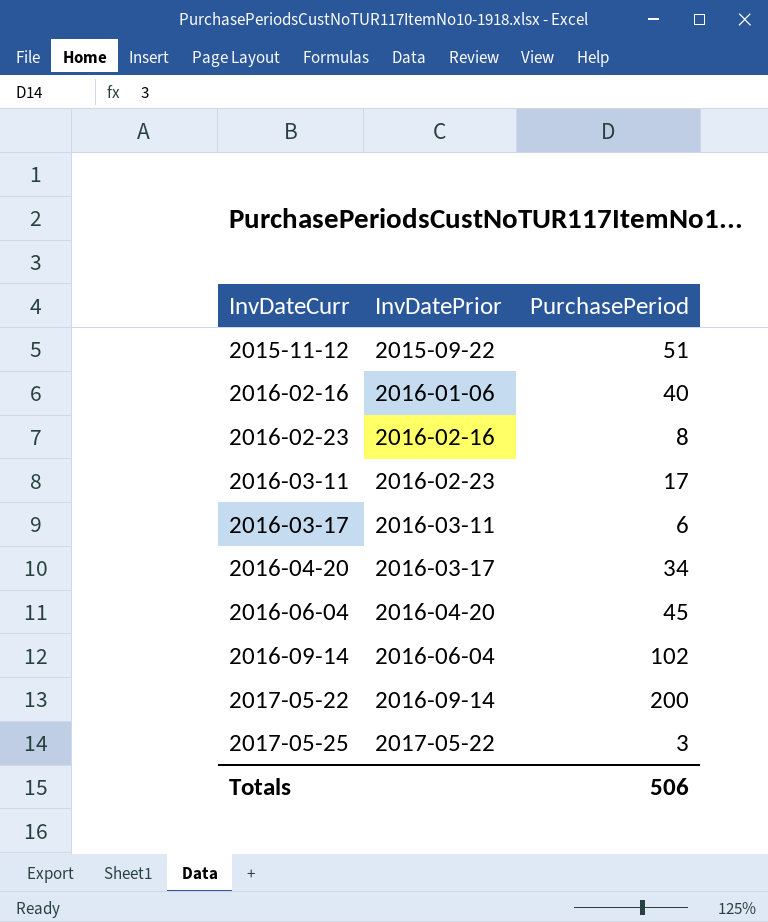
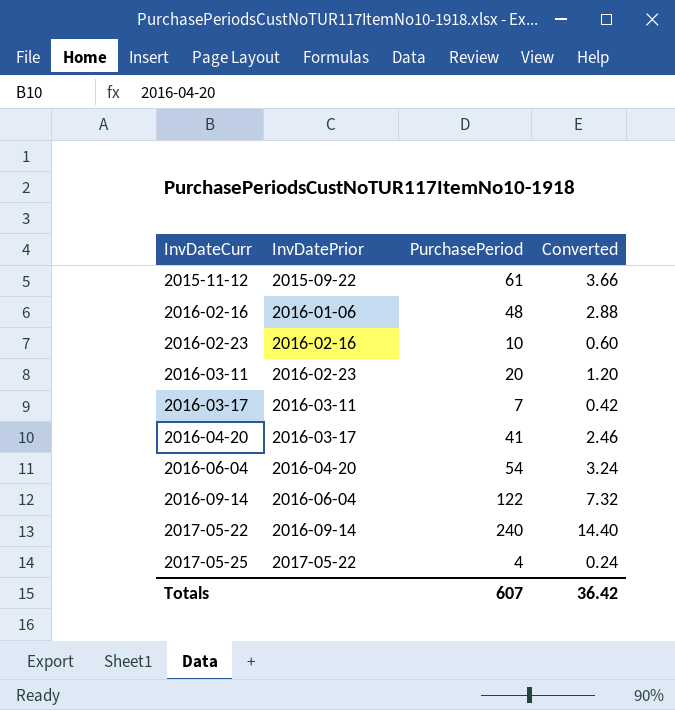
column Converted | formula: none -> [PurchasePeriod] * 0.06
2015-11-12 | PurchasePeriod: 51 -> 61
2016-02-16 | PurchasePeriod: 40 -> 48
2016-02-23 | PurchasePeriod: 8 -> 10
2016-03-11 | PurchasePeriod: 17 -> 20
2016-03-17 | PurchasePeriod: 6 -> 7
2016-04-20 | PurchasePeriod: 34 -> 41
2016-06-04 | PurchasePeriod: 45 -> 54
2016-09-14 | PurchasePeriod: 102 -> 122
2017-05-22 | PurchasePeriod: 200 -> 240
2017-05-25 | PurchasePeriod: 3 -> 4
Totals | PurchasePeriod: 506 -> 607

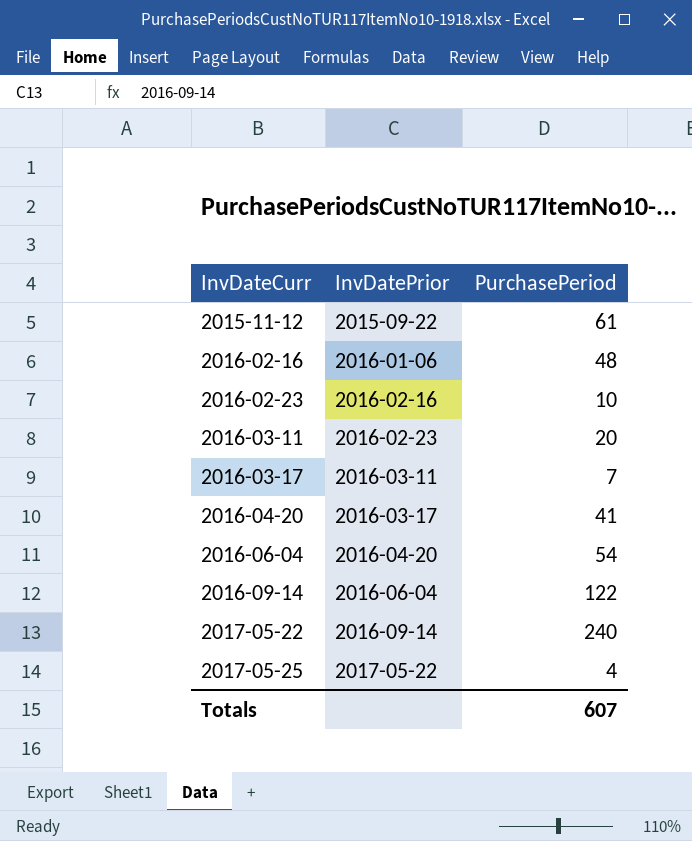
column Converted | formula: [PurchasePeriod] * 0.06 -> none

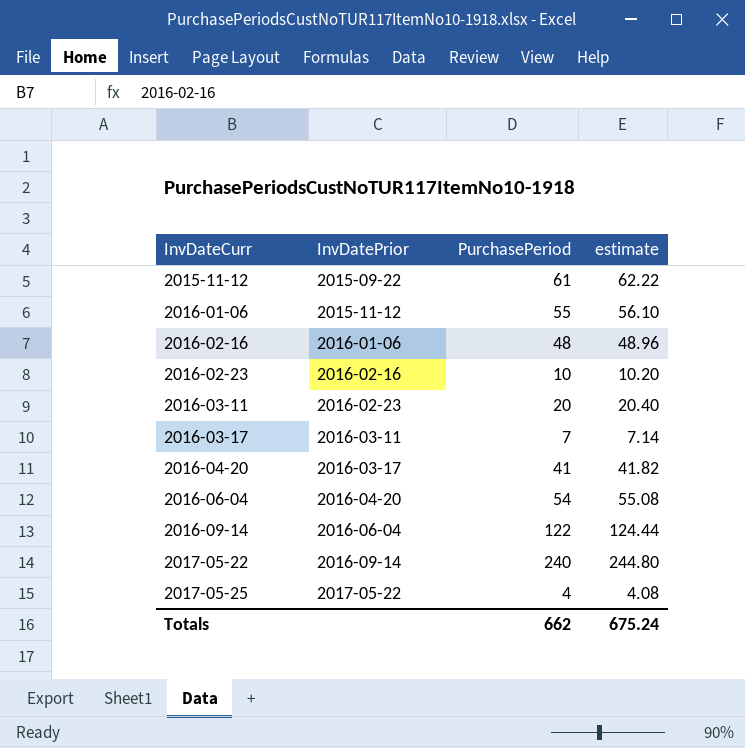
column estimate | formula: none -> [PurchasePeriod] * 1.02
row 2016-01-06: none -> 2015-11-12 | 55 | 56.10
Totals | PurchasePeriod: 607 -> 662

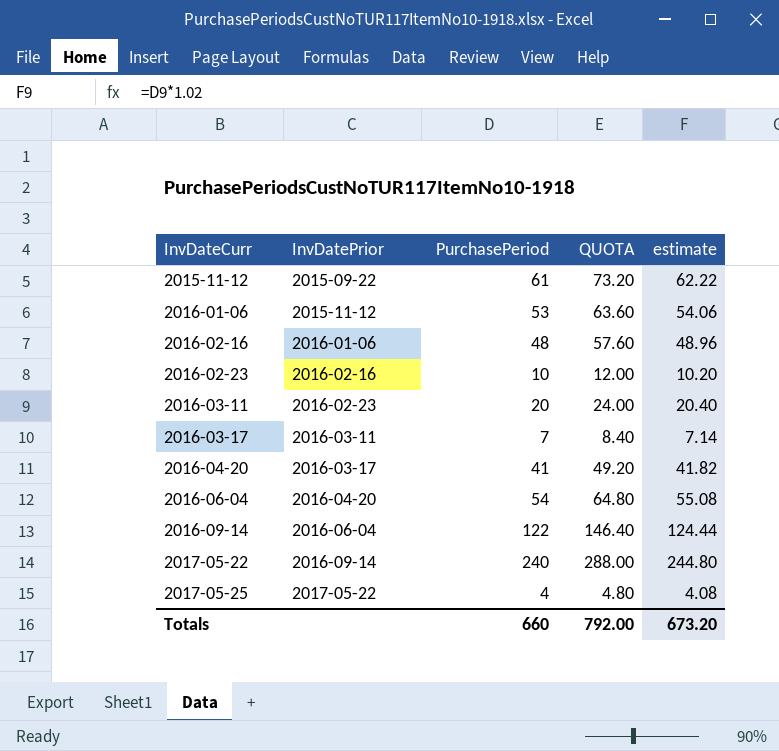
column QUOTA | formula: none -> [PurchasePeriod] * 1.2
2016-01-06 | PurchasePeriod: 55 -> 53
2016-01-06 | estimate: 56.10 -> 54.06
Totals | PurchasePeriod: 662 -> 660
Totals | estimate: 675.24 -> 673.20

